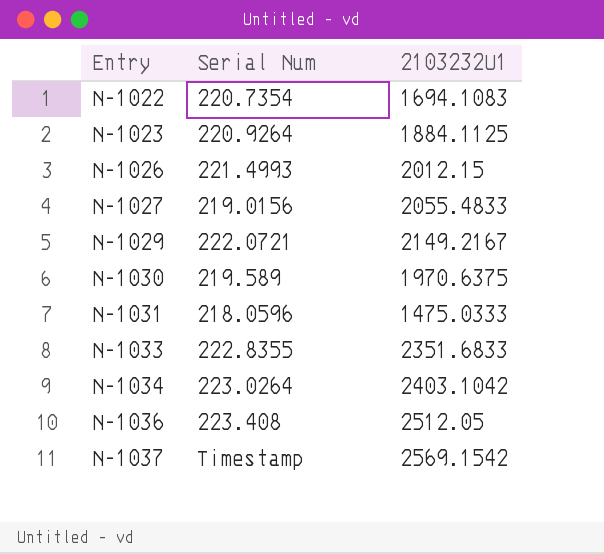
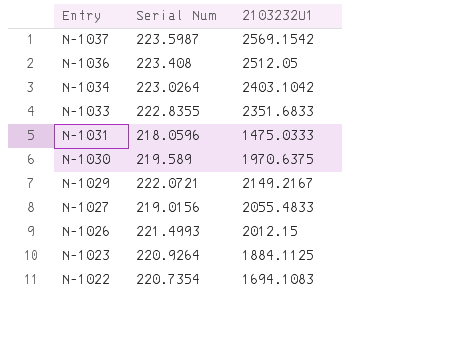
row order: Entry ascending -> Entry descending
N-1037 | Serial Num: Timestamp -> 223.5987

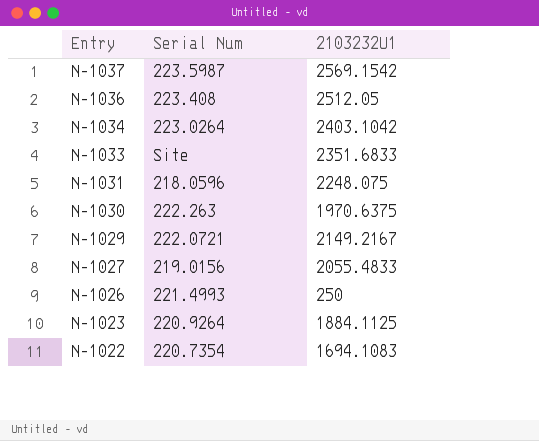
N-1033 | Serial Num: 222.8355 -> Site
N-1031 | 2103232U1: 1475.0333 -> 2248.075
N-1030 | Serial Num: 219.589 -> 222.263
N-1026 | 2103232U1: 2012.15 -> 250

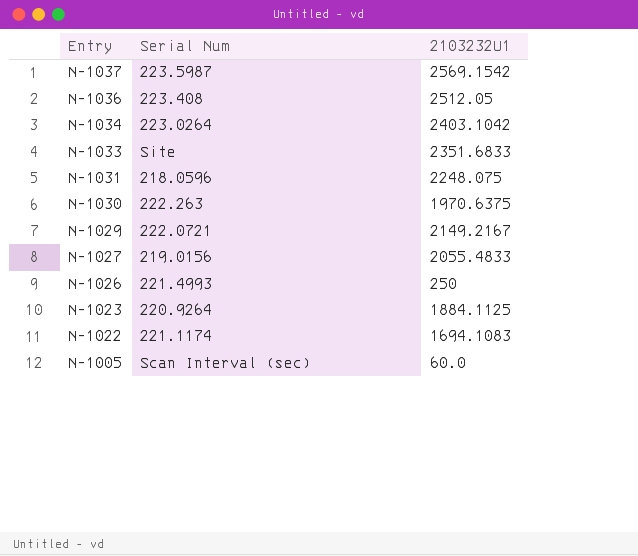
N-1022 | Serial Num: 220.7354 -> 221.1174
row N-1005: none -> Scan Interval (sec) | 60.0

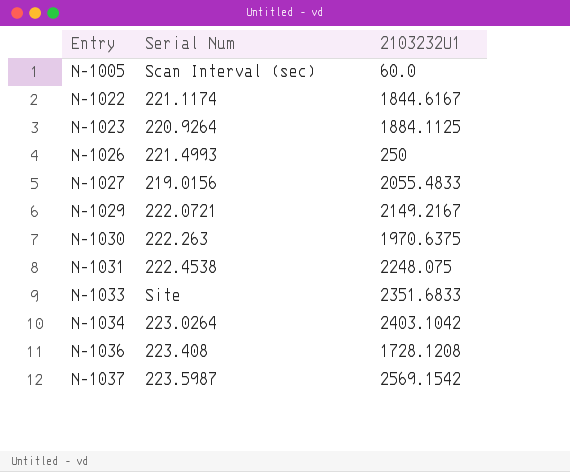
row order: Entry descending -> Entry ascending
N-1022 | 2103232U1: 1694.1083 -> 1844.6167
N-1031 | Serial Num: 218.0596 -> 222.4538
N-1036 | 2103232U1: 2512.05 -> 1728.1208

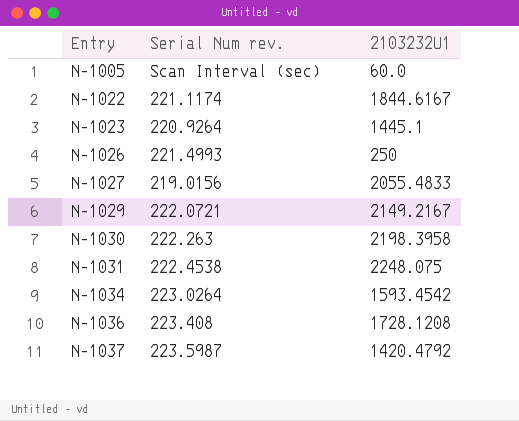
column name: Serial Num -> Serial Num rev.
row N-1033: Site | 2351.6833 -> none
N-1023 | 2103232U1: 1884.1125 -> 1445.1
N-1030 | 2103232U1: 1970.6375 -> 2198.3958
N-1034 | 2103232U1: 2403.1042 -> 1593.4542
N-1037 | 2103232U1: 2569.1542 -> 1420.4792

